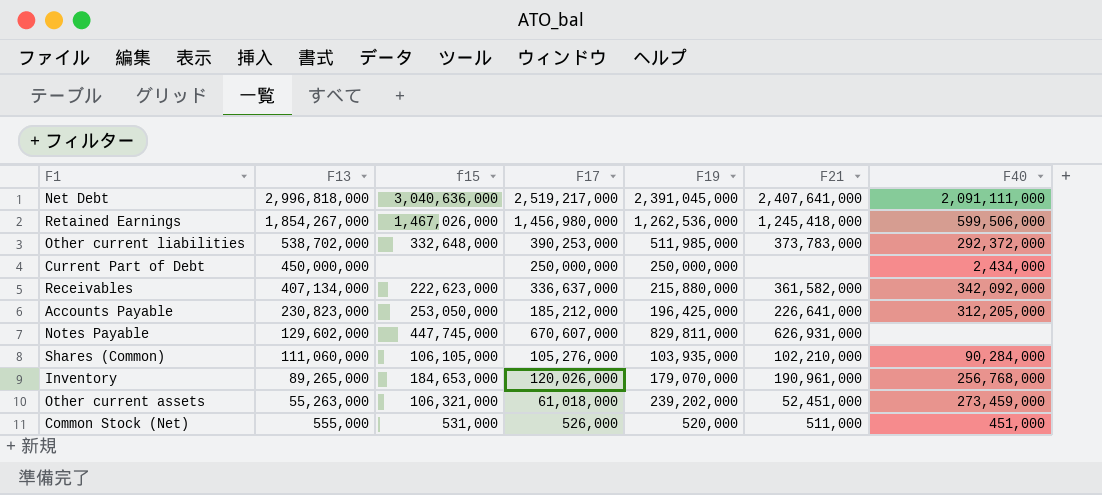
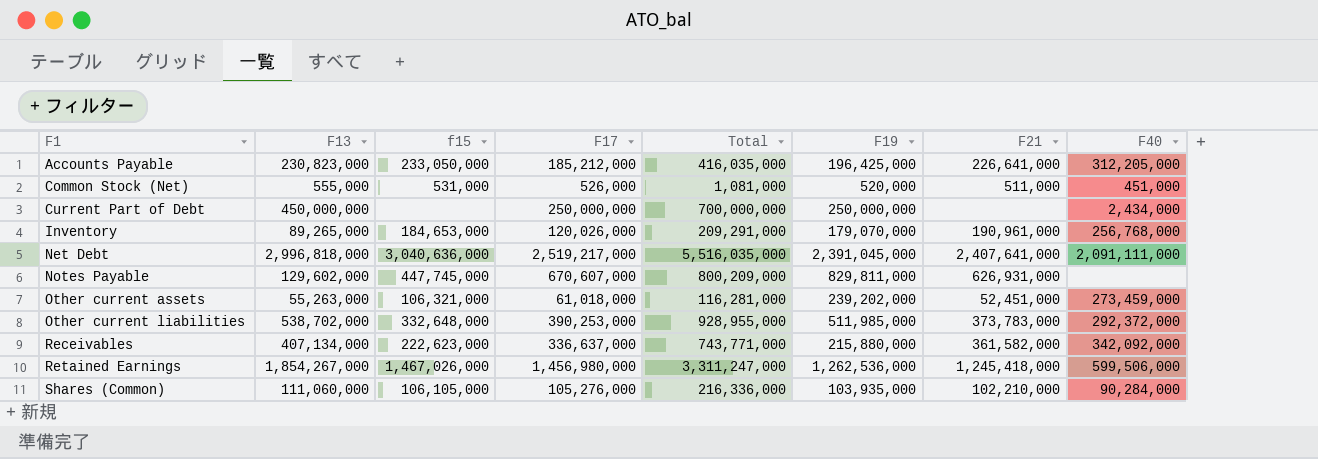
row order: F13 descending -> F1 ascending
column Total | formula: none -> [F13] + [F17]
Accounts Payable | f15: 253,050,000 -> 233,050,000

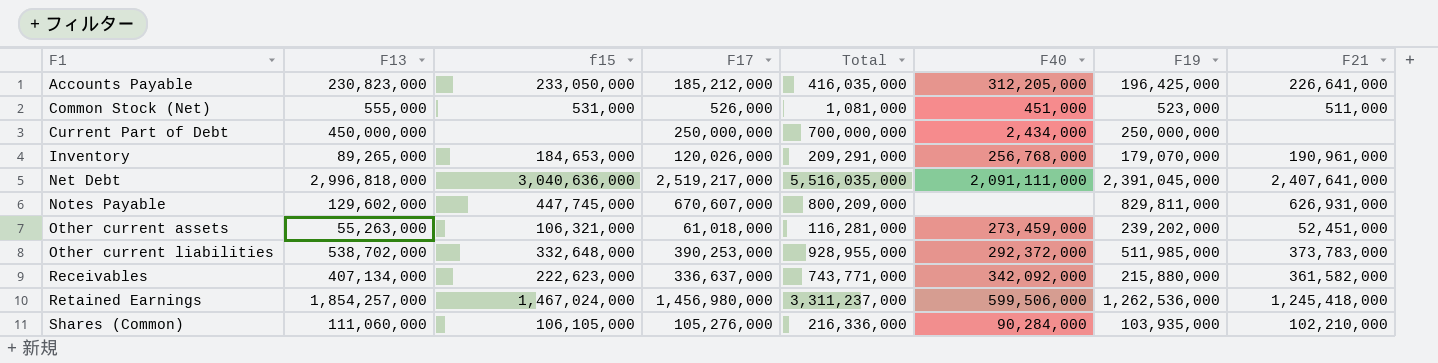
column F40 | position: 8 -> 6
Common Stock (Net) | F19: 520,000 -> 523,000
Retained Earnings | F13: 1,854,267,000 -> 1,854,257,000
Retained Earnings | f15: 1,467,026,000 -> 1,467,024,000
Retained Earnings | Total: 3,311,247,000 -> 3,311,237,000

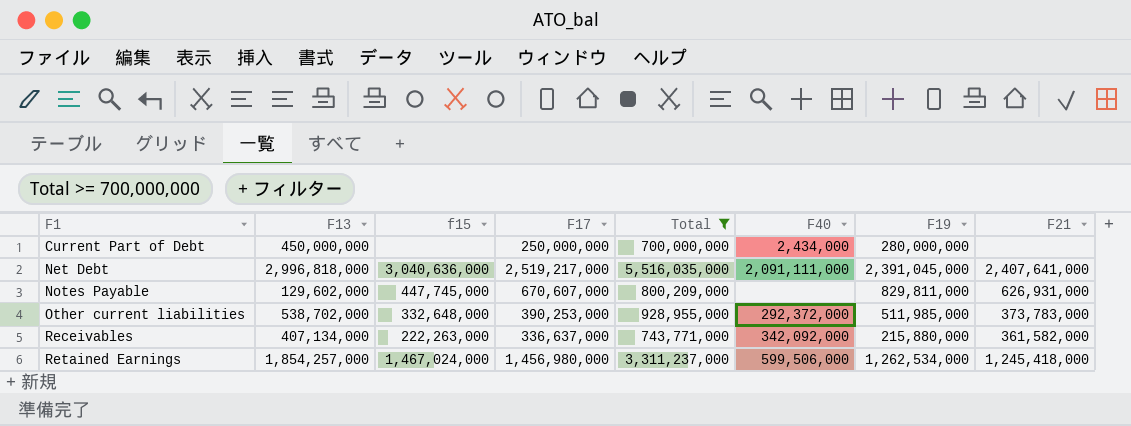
filter: none -> Total >= 700,000,000
Current Part of Debt | F19: 250,000,000 -> 280,000,000
Receivables | f15: 222,623,000 -> 222,263,000
Retained Earnings | F19: 1,262,536,000 -> 1,262,534,000

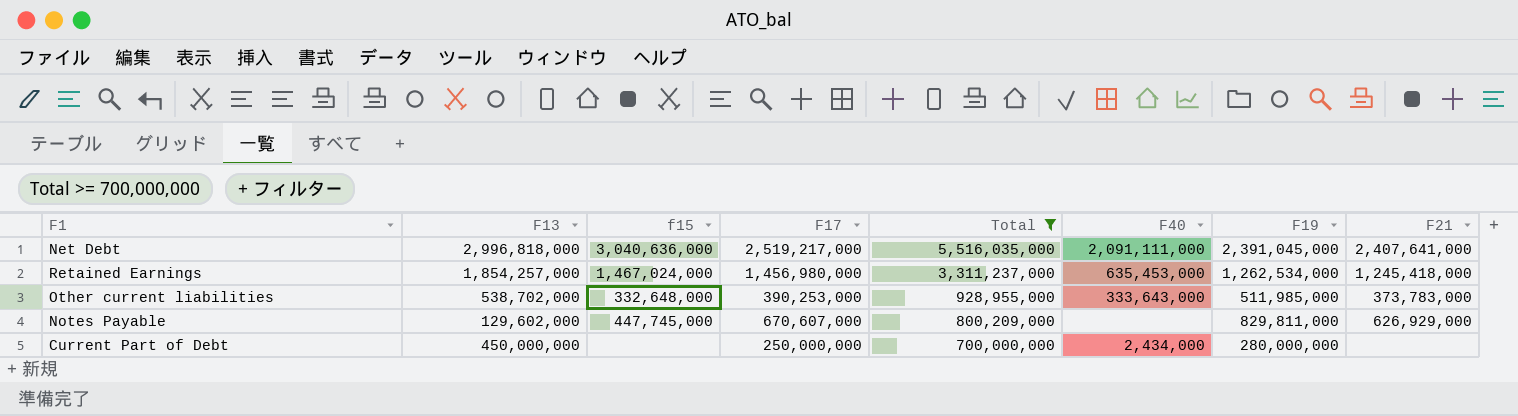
row order: F1 ascending -> Total descending
row Receivables: 407,134,000 | 222,263,000 | 336,637,000 | 743,771,000 | 342,092,000 | 215,880,000 | 361,582,000 -> none
Retained Earnings | F40: 599,506,000 -> 635,453,000
Other current liabilities | F40: 292,372,000 -> 333,643,000
Notes Payable | F21: 626,931,000 -> 626,929,000

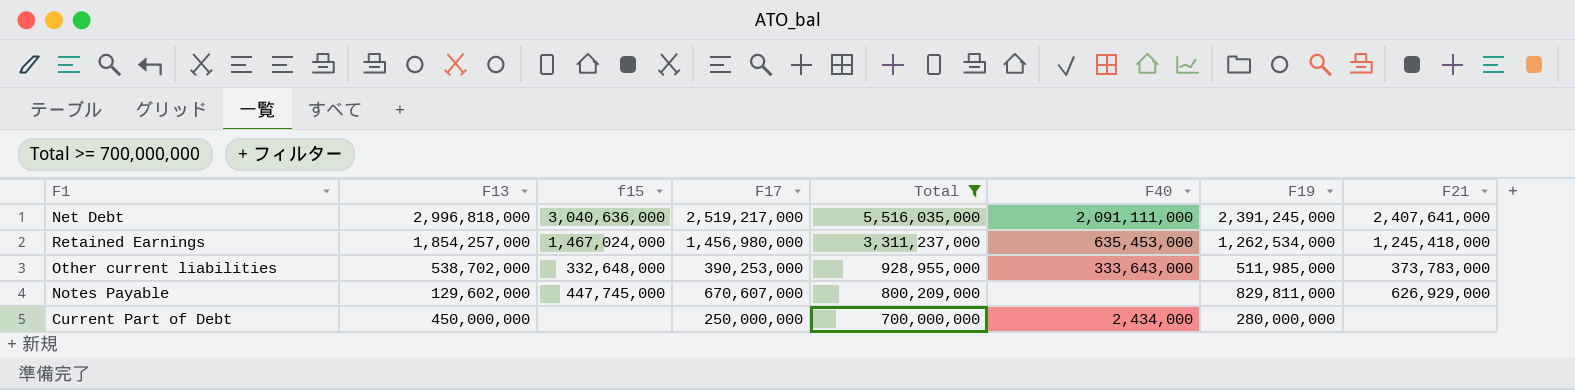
Net Debt | F19: 2,391,045,000 -> 2,391,245,000

